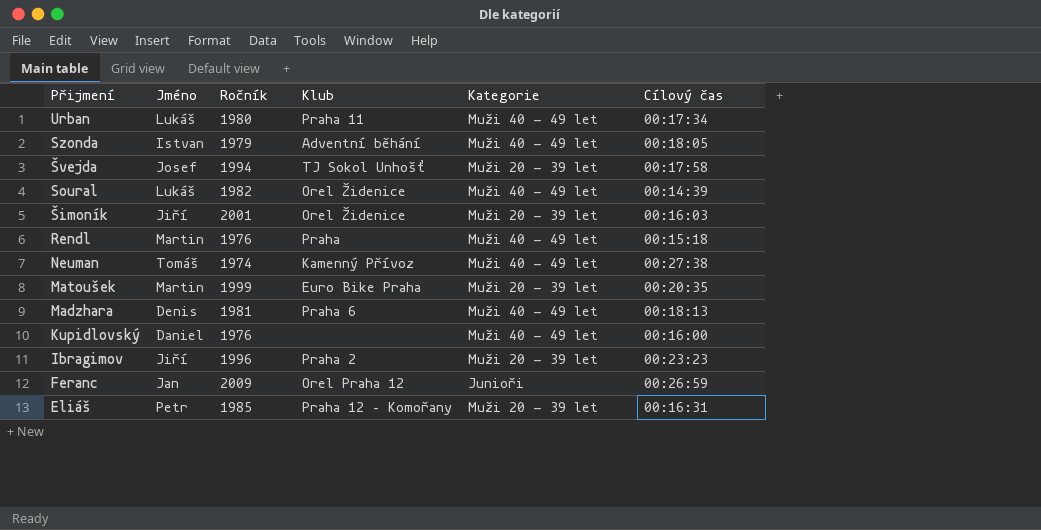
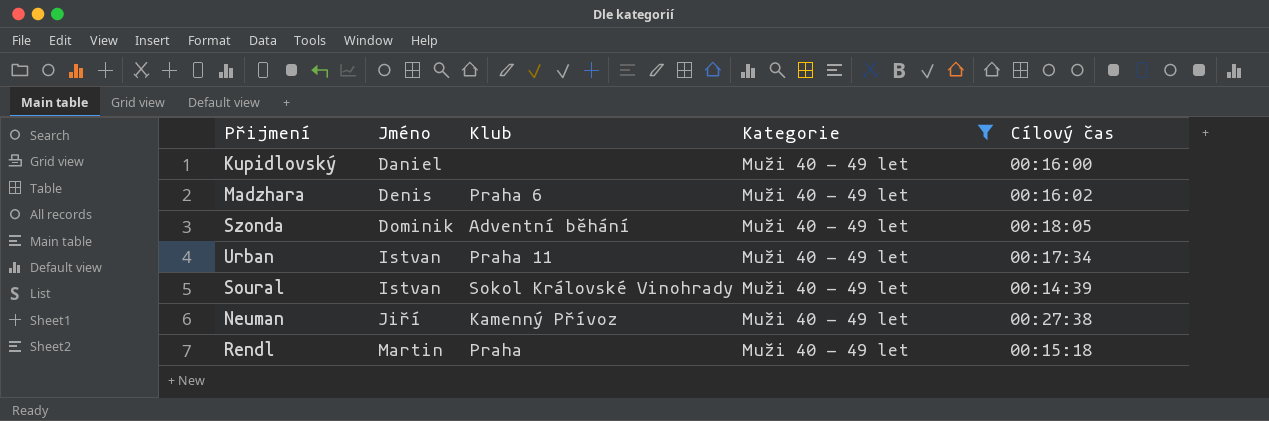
filter: none -> Kategorie = Muži 40 - 49 let
row order: Přijmení descending -> Jméno ascending
column Ročník | position: 3 -> none
Madzhara | Cílový čas: 00:18:13 -> 00:16:02
Szonda | Jméno: Istvan -> Dominik
Urban | Jméno: Lukáš -> Istvan
Soural | Jméno: Lukáš -> Istvan
Soural | Klub: Orel Židenice -> Sokol Královské Vinohrady
Neuman | Jméno: Tomáš -> Jiří

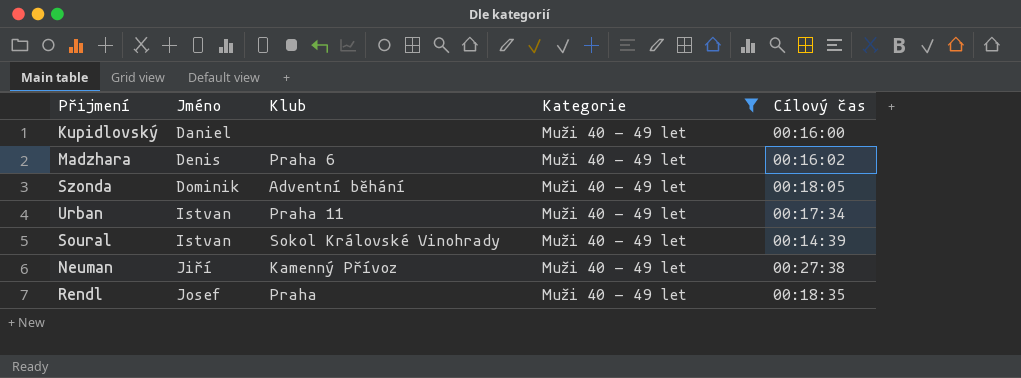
Rendl | Jméno: Martin -> Josef
Rendl | Cílový čas: 00:15:18 -> 00:18:35

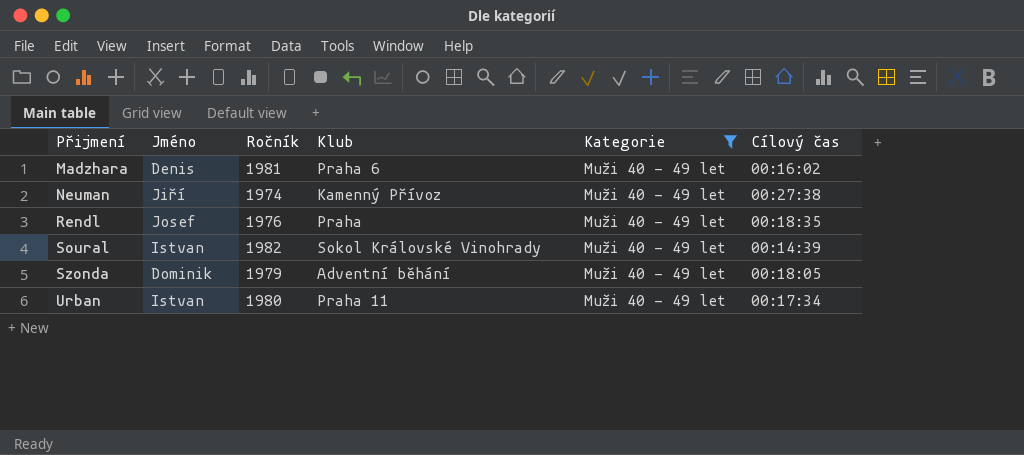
row order: Jméno ascending -> Přijmení ascending
column Ročník | position: none -> 3
row Kupidlovský: Daniel | none | Muži 40 - 49 let | 00:16:00 -> none

